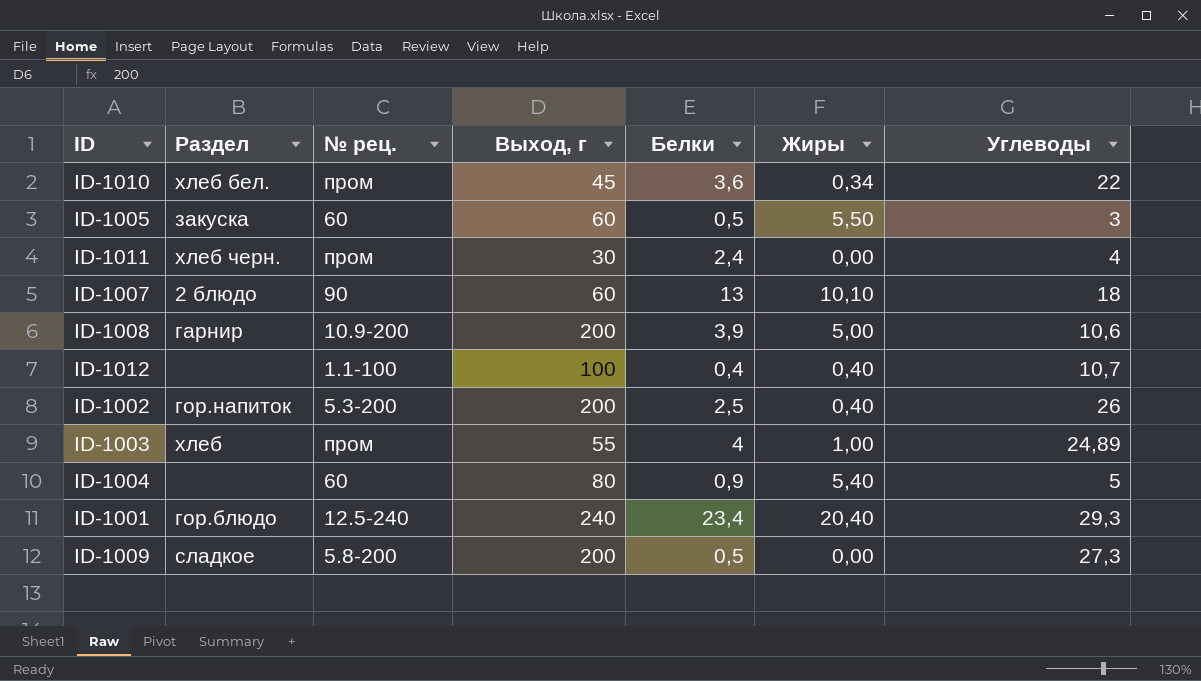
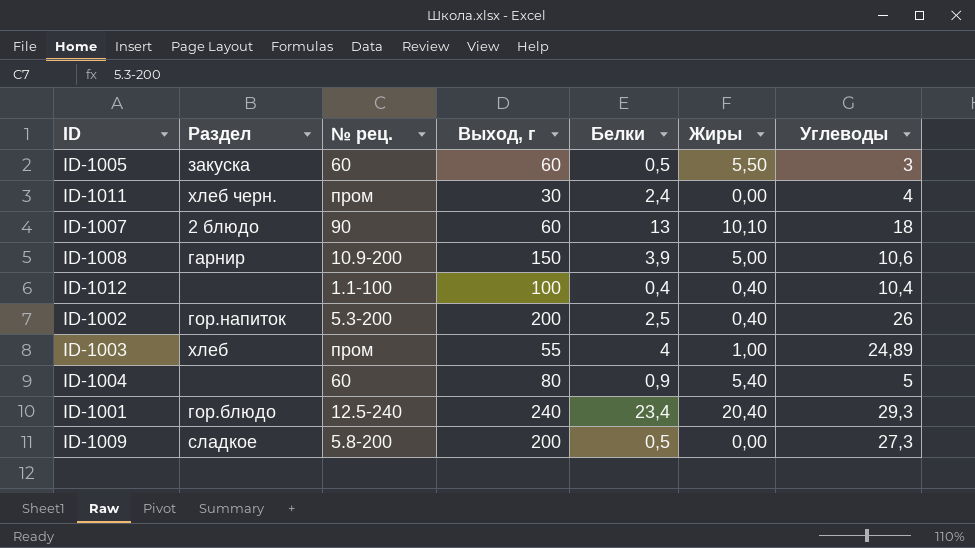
row ID-1010: хлеб бел. | пром | 45 | 3,6 | 0,34 | 22 -> none
ID-1008 | Выход, г: 200 -> 150
ID-1012 | Углеводы: 10,7 -> 10,4

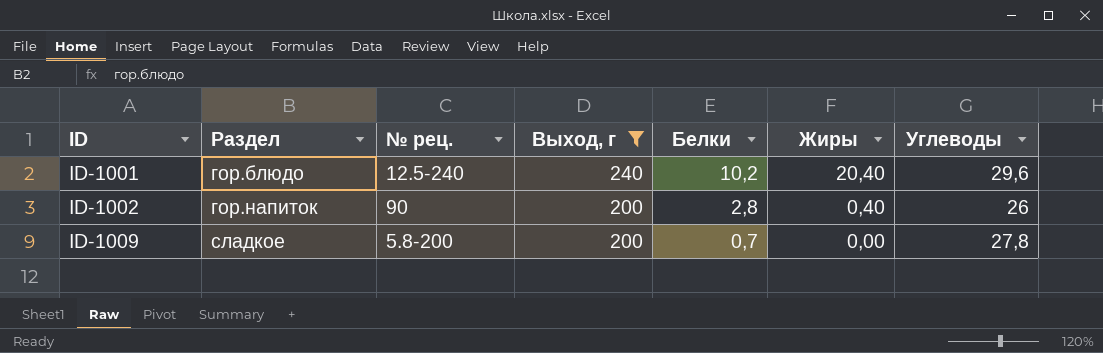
filter: none -> Выход, г >= 200
row order: none -> ID ascending
ID-1001 | Белки: 23,4 -> 10,2
ID-1001 | Углеводы: 29,3 -> 29,6
ID-1002 | № рец.: 5.3-200 -> 90
ID-1002 | Белки: 2,5 -> 2,8
ID-1009 | Белки: 0,5 -> 0,7
ID-1009 | Углеводы: 27,3 -> 27,8

